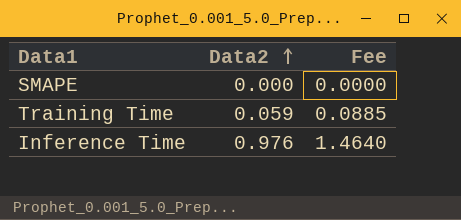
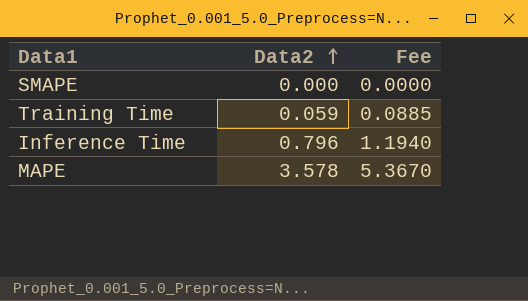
Inference Time | Data2: 0.976 -> 0.796
Inference Time | Fee: 1.4640 -> 1.1940
row MAPE: none -> 3.578 | 5.3670

